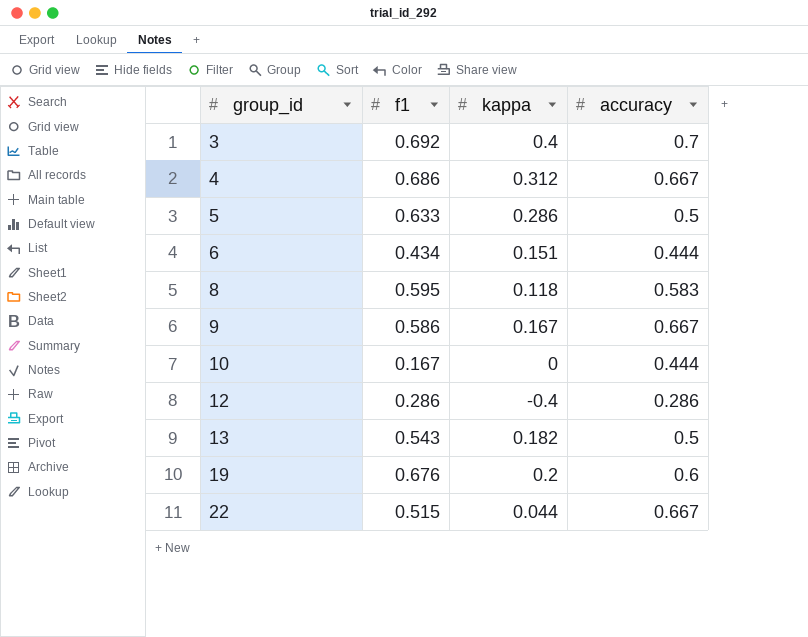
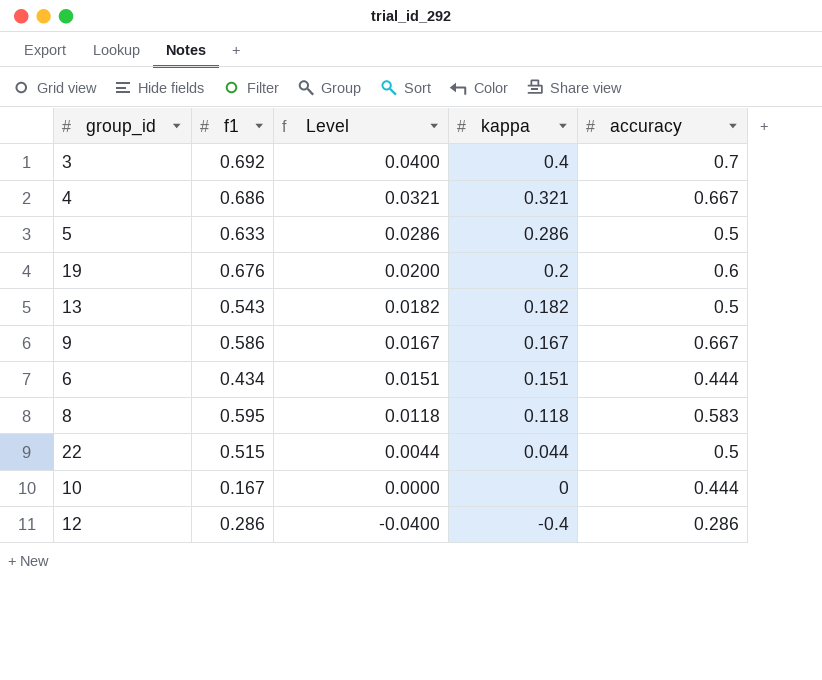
row order: group_id ascending -> Level descending
column Level | formula: none -> [kappa] * 0.1
4 | kappa: 0.312 -> 0.321
22 | accuracy: 0.667 -> 0.5

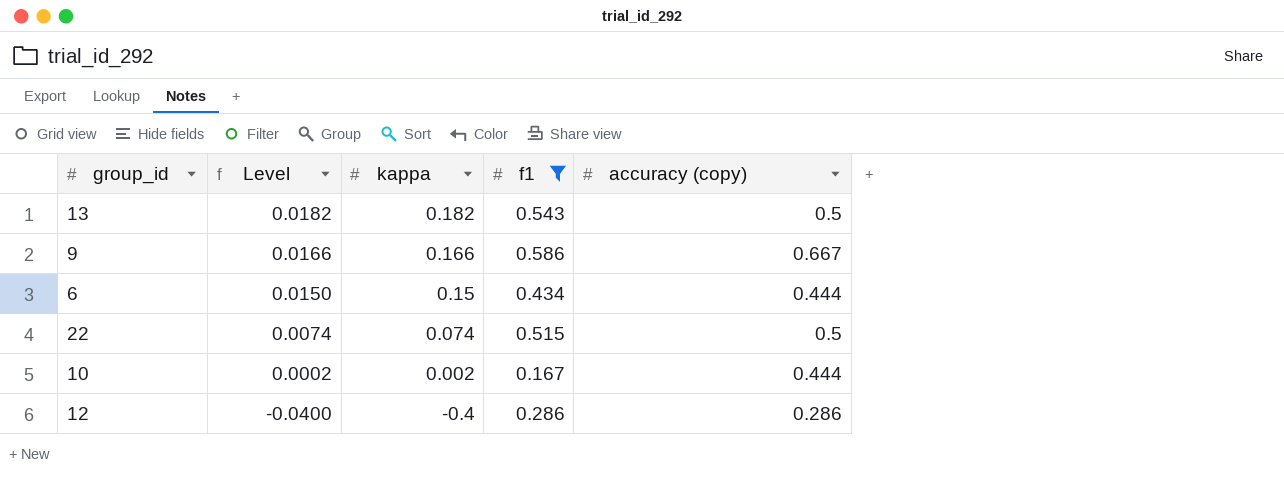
filter: none -> f1 <= 0.586
column f1 | position: 2 -> 4
column name: accuracy -> accuracy (copy)
9 | Level: 0.0167 -> 0.0166
9 | kappa: 0.167 -> 0.166
6 | Level: 0.0151 -> 0.0150
6 | kappa: 0.151 -> 0.15
22 | Level: 0.0044 -> 0.0074
22 | kappa: 0.044 -> 0.074
10 | Level: 0.0000 -> 0.0002
10 | kappa: 0 -> 0.002

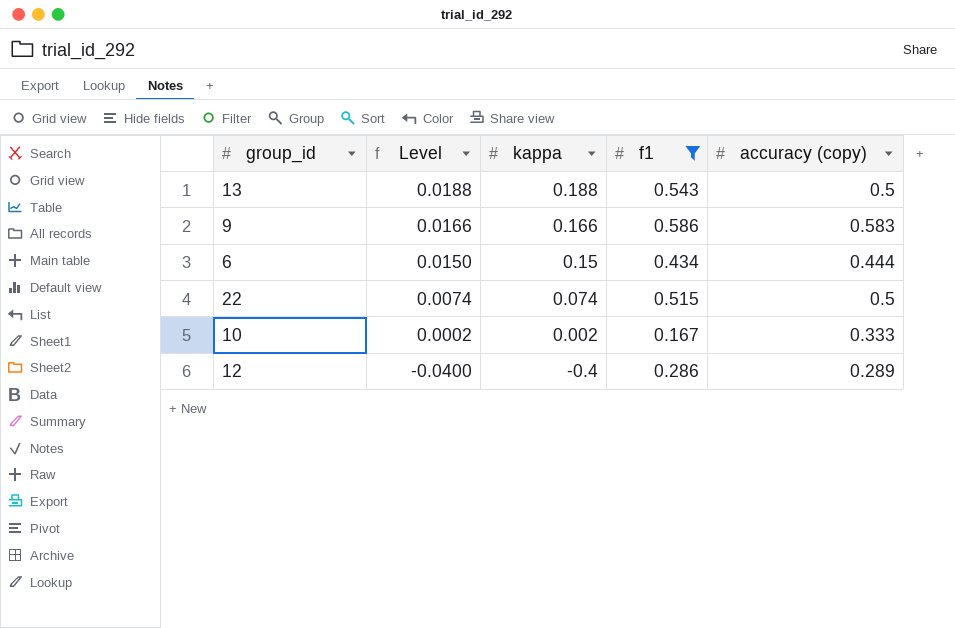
13 | Level: 0.0182 -> 0.0188
13 | kappa: 0.182 -> 0.188
9 | accuracy (copy): 0.667 -> 0.583
10 | accuracy (copy): 0.444 -> 0.333
12 | accuracy (copy): 0.286 -> 0.289

